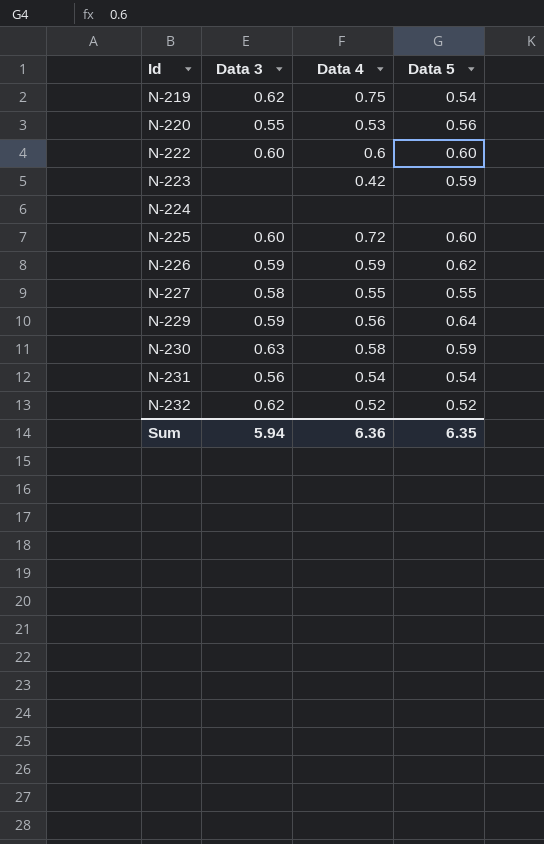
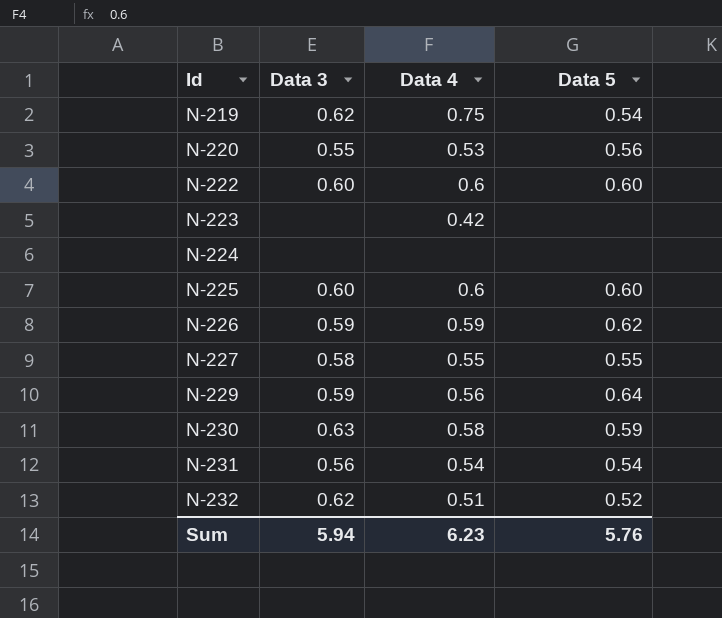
N-223 | Data 5: 0.59 -> none
N-225 | Data 4: 0.72 -> 0.6
N-232 | Data 4: 0.52 -> 0.51
Sum | Data 4: 6.36 -> 6.23
Sum | Data 5: 6.35 -> 5.76

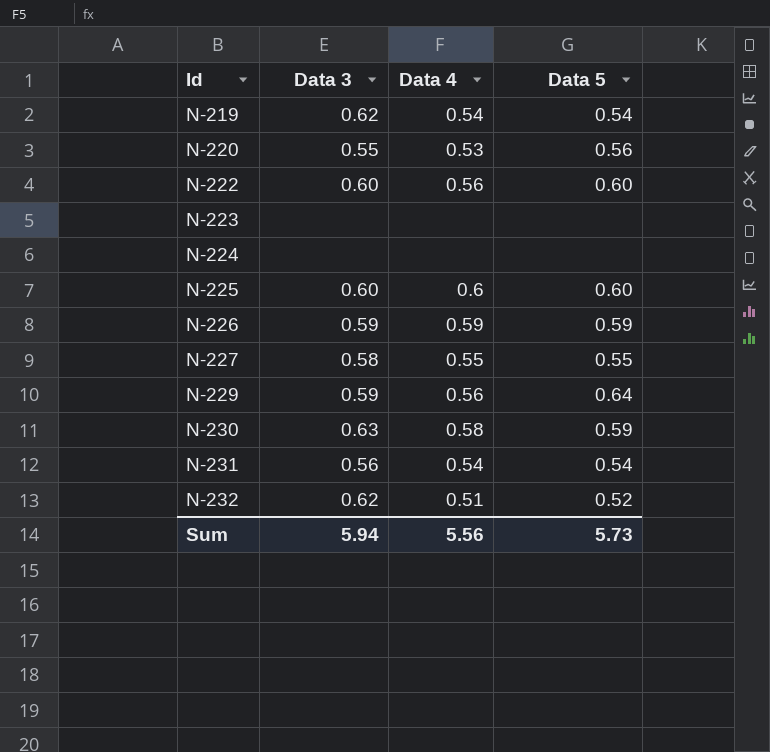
N-219 | Data 4: 0.75 -> 0.54
N-222 | Data 4: 0.6 -> 0.56
N-223 | Data 4: 0.42 -> none
N-226 | Data 5: 0.62 -> 0.59
Sum | Data 4: 6.23 -> 5.56
Sum | Data 5: 5.76 -> 5.73

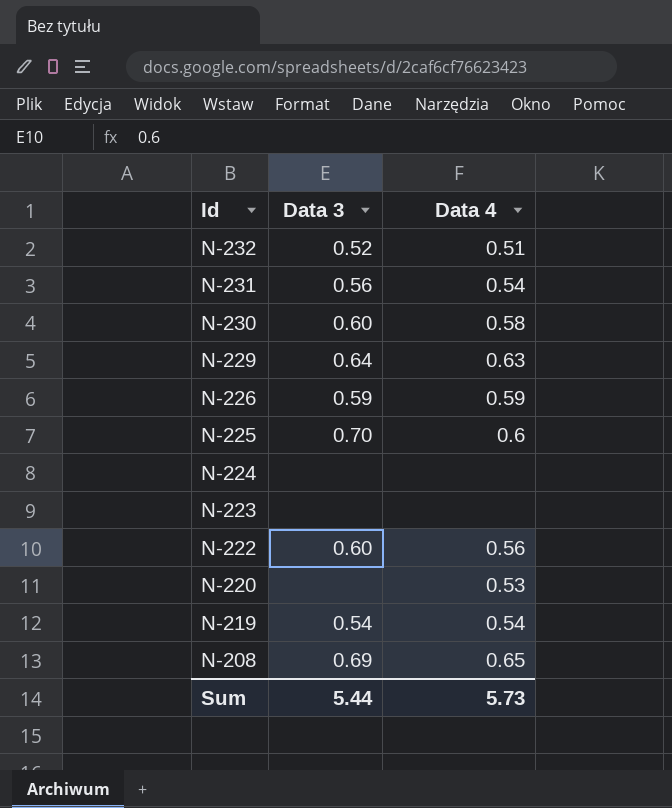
row order: Id ascending -> Id descending
column Data 5 | position: 4 -> none
row N-227: 0.58 | 0.55 | 0.55 -> none
N-232 | Data 3: 0.62 -> 0.52
N-230 | Data 3: 0.63 -> 0.60
N-229 | Data 3: 0.59 -> 0.64
N-229 | Data 4: 0.56 -> 0.63
N-225 | Data 3: 0.60 -> 0.70
N-220 | Data 3: 0.55 -> none
N-219 | Data 3: 0.62 -> 0.54
row N-208: none -> 0.69 | 0.65
Sum | Data 3: 5.94 -> 5.44
Sum | Data 4: 5.56 -> 5.73

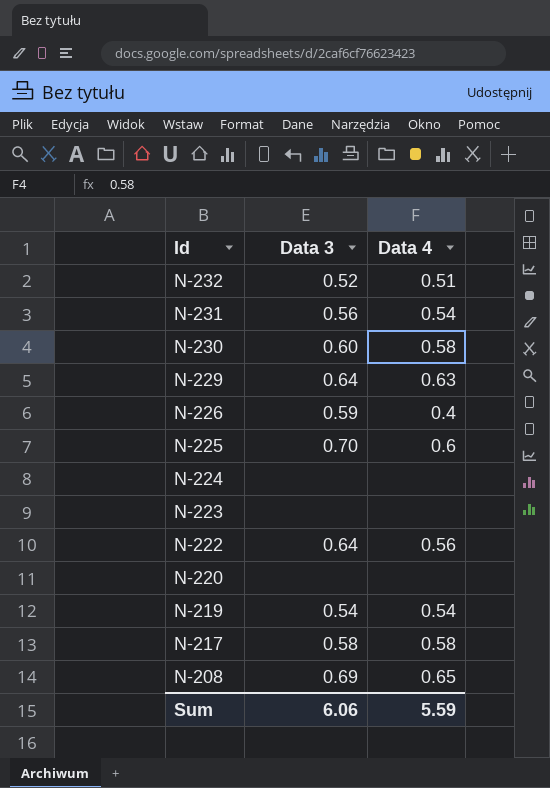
N-226 | Data 4: 0.59 -> 0.4
N-222 | Data 3: 0.60 -> 0.64
N-220 | Data 4: 0.53 -> none
row N-217: none -> 0.58 | 0.58
Sum | Data 3: 5.44 -> 6.06
Sum | Data 4: 5.73 -> 5.59

